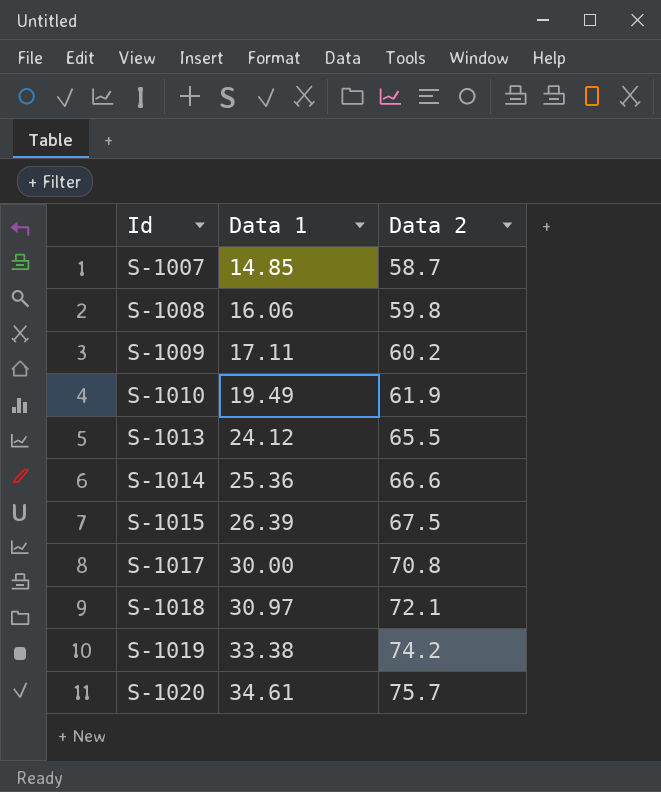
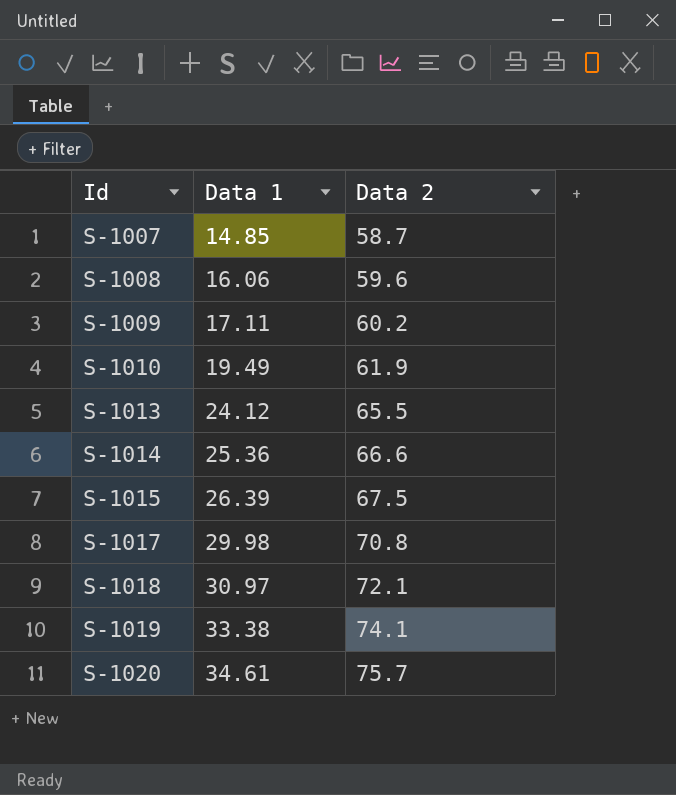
S-1008 | Data 2: 59.8 -> 59.6
S-1017 | Data 1: 30.00 -> 29.98
S-1019 | Data 2: 74.2 -> 74.1

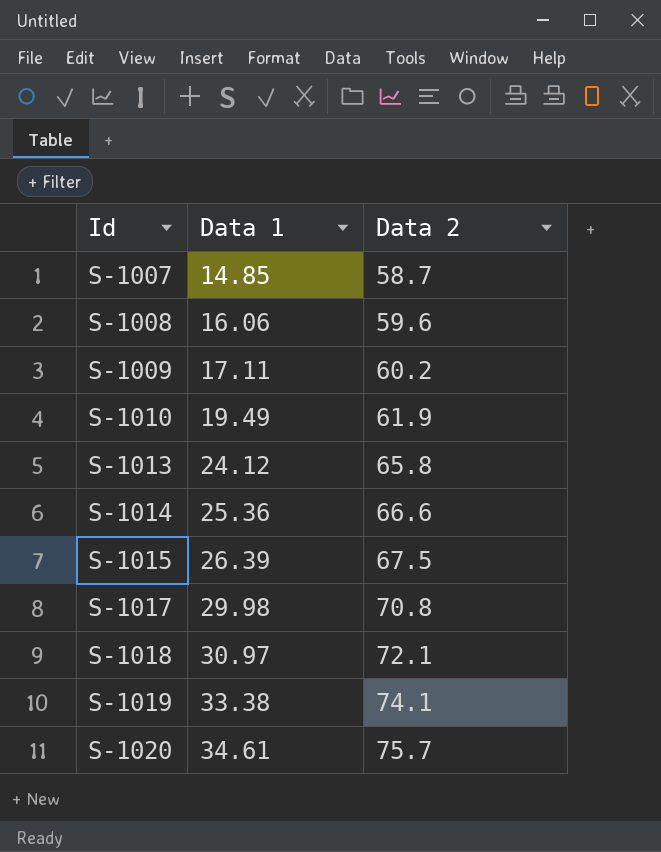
S-1013 | Data 2: 65.5 -> 65.8

